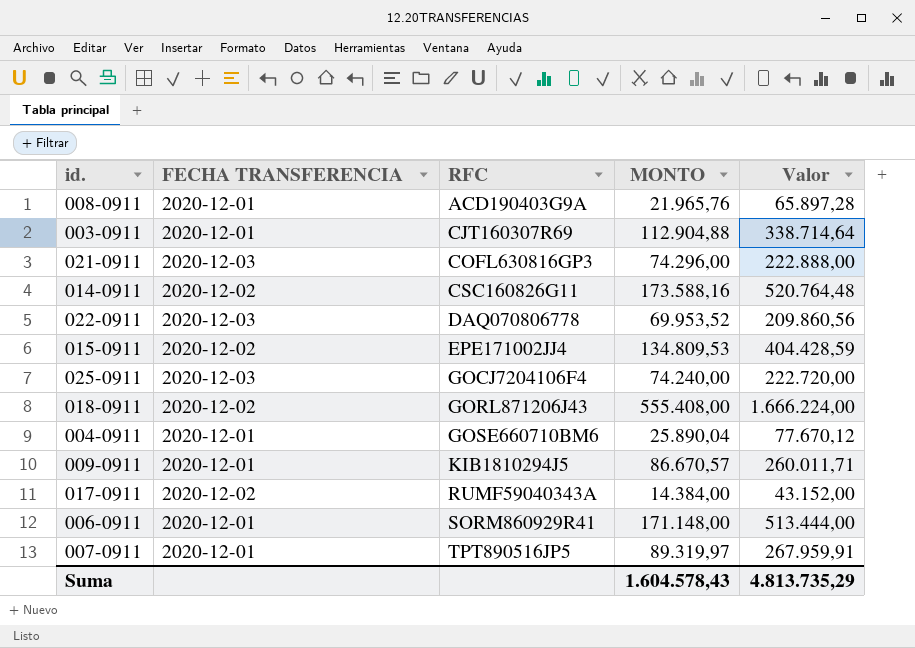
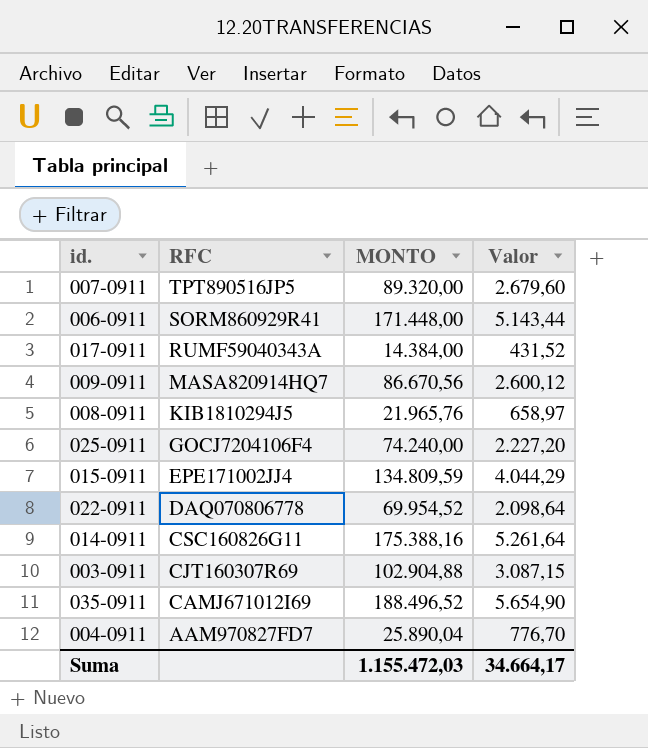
row order: RFC ascending -> RFC descending
column FECHA TRANSFERENCIA | position: 2 -> none
column Valor | formula: [MONTO] * 3 -> [MONTO] * 0,03
row 021-0911: 2020-12-03 | COFL630816GP3 | 74.296,00 | 222.888,00 -> none
row 018-0911: 2020-12-02 | GORL871206J43 | 555.408,00 | 1.666.224,00 -> none
007-0911 | MONTO: 89.319,97 -> 89.320,00
006-0911 | MONTO: 171.148,00 -> 171.448,00
009-0911 | RFC: KIB1810294J5 -> MASA820914HQ7
009-0911 | MONTO: 86.670,57 -> 86.670,56
008-0911 | RFC: ACD190403G9A -> KIB1810294J5
015-0911 | MONTO: 134.809,53 -> 134.809,59
022-0911 | MONTO: 69.953,52 -> 69.954,52
014-0911 | MONTO: 173.588,16 -> 175.388,16
003-0911 | MONTO: 112.904,88 -> 102.904,88
row 035-0911: none -> CAMJ671012I69 | 188.496,52 | 5.654,90
004-0911 | RFC: GOSE660710BM6 -> AAM970827FD7
Suma | MONTO: 1.604.578,43 -> 1.155.472,03
Suma | Valor: 4.813.735,29 -> 34.664,17

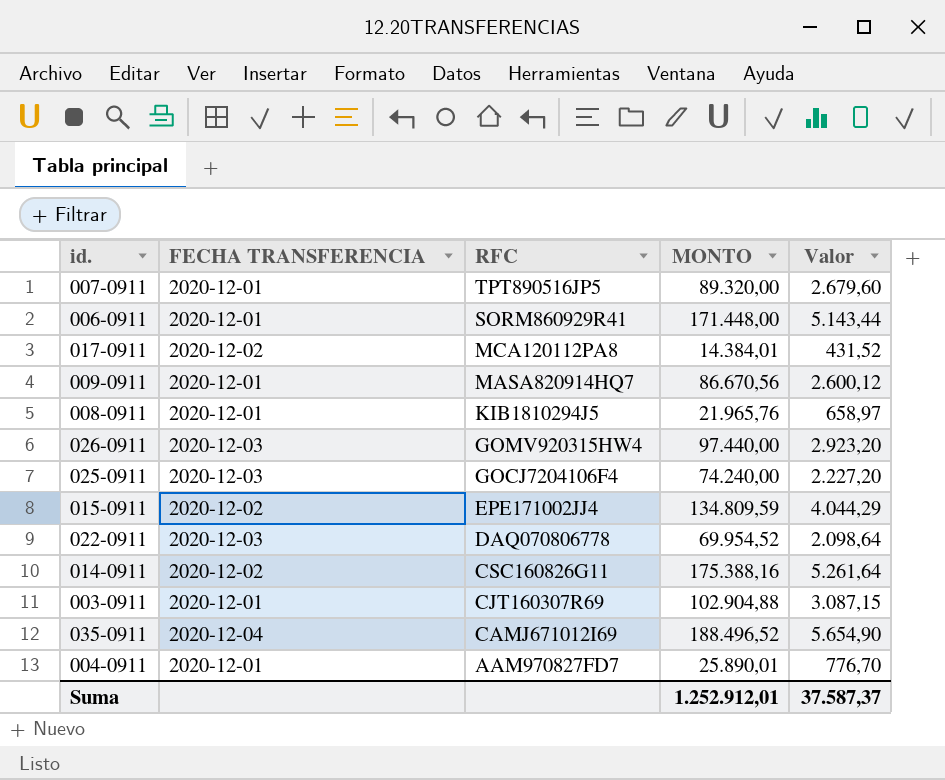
column FECHA TRANSFERENCIA | position: none -> 2
017-0911 | RFC: RUMF59040343A -> MCA120112PA8
017-0911 | MONTO: 14.384,00 -> 14.384,01
row 026-0911: none -> 2020-12-03 | GOMV920315HW4 | 97.440,00 | 2.923,20
004-0911 | MONTO: 25.890,04 -> 25.890,01
Suma | MONTO: 1.155.472,03 -> 1.252.912,01
Suma | Valor: 34.664,17 -> 37.587,37

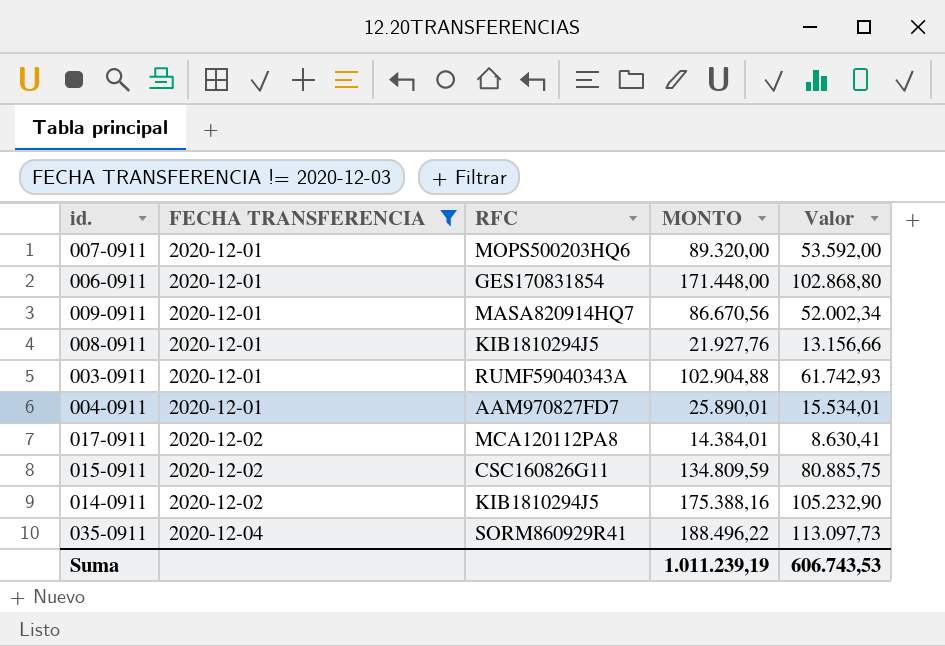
filter: none -> FECHA TRANSFERENCIA != 2020-12-03
row order: RFC descending -> FECHA TRANSFERENCIA ascending
column Valor | formula: [MONTO] * 0,03 -> [MONTO] * 0,6
007-0911 | RFC: TPT890516JP5 -> MOPS500203HQ6
006-0911 | RFC: SORM860929R41 -> GES170831854
008-0911 | MONTO: 21.965,76 -> 21.927,76
003-0911 | RFC: CJT160307R69 -> RUMF59040343A
015-0911 | RFC: EPE171002JJ4 -> CSC160826G11
014-0911 | RFC: CSC160826G11 -> KIB1810294J5
035-0911 | RFC: CAMJ671012I69 -> SORM860929R41
035-0911 | MONTO: 188.496,52 -> 188.496,22
Suma | MONTO: 1.252.912,01 -> 1.011.239,19
Suma | Valor: 37.587,37 -> 606.743,53

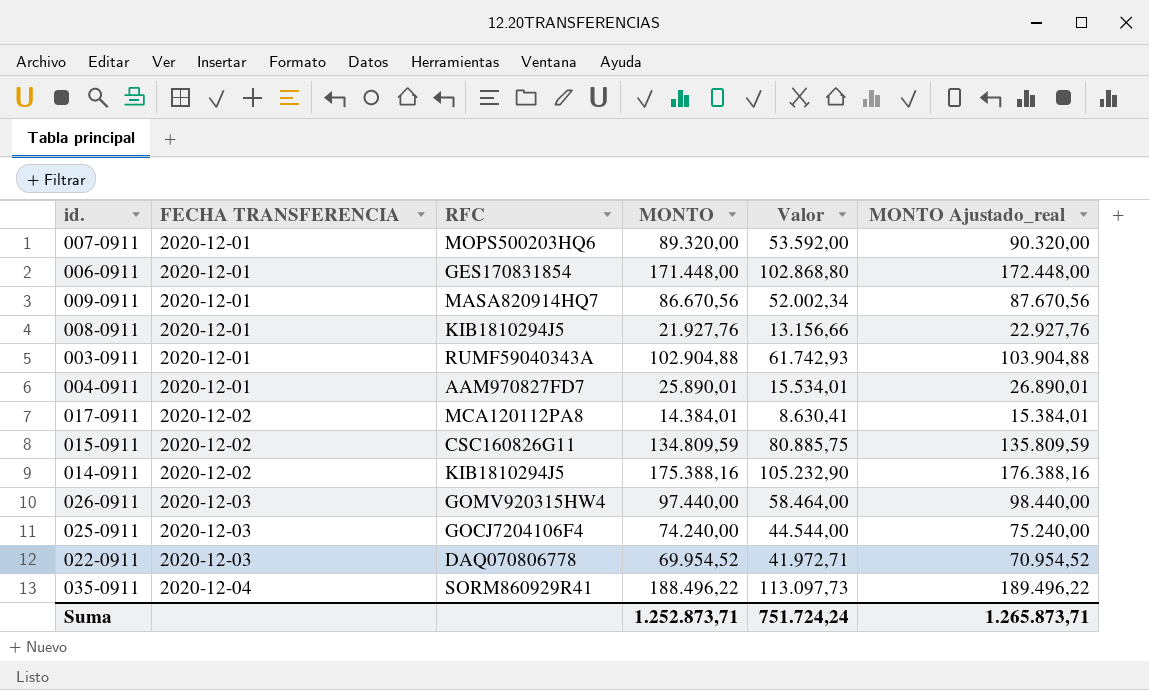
filter: FECHA TRANSFERENCIA != 2020-12-03 -> none
column MONTO Ajustado_real | formula: none -> [MONTO] + 1000
Suma | MONTO: 1.011.239,19 -> 1.252.873,71
Suma | Valor: 606.743,53 -> 751.724,24

